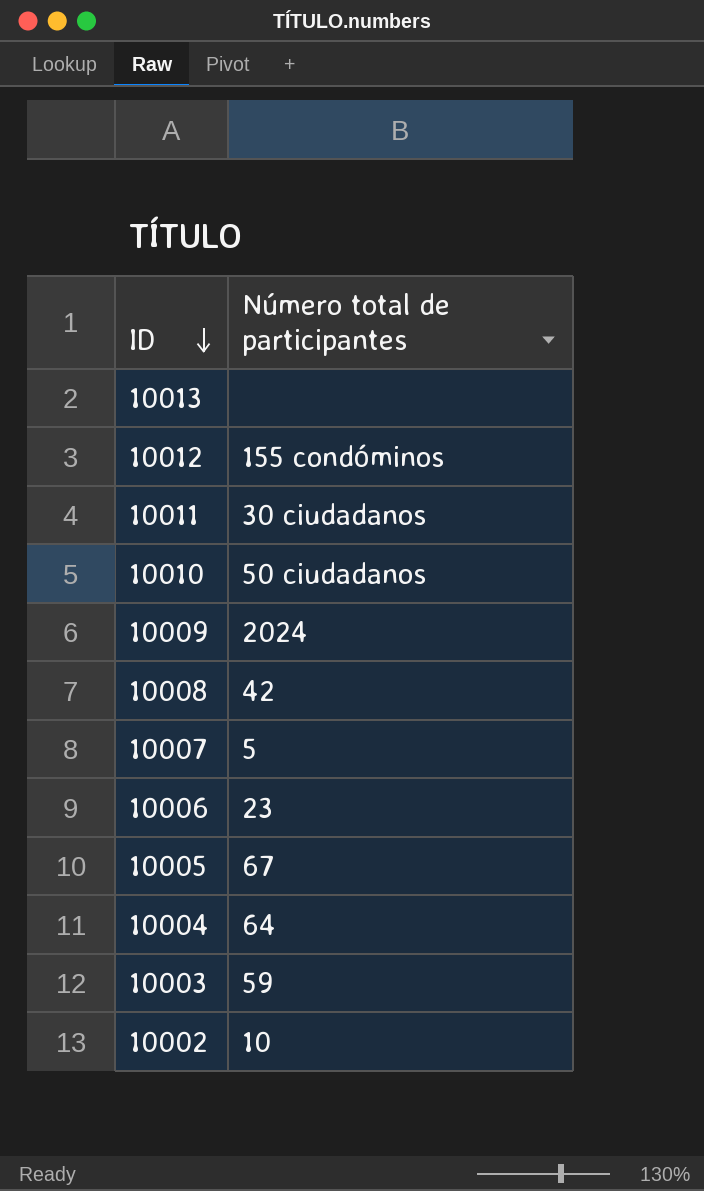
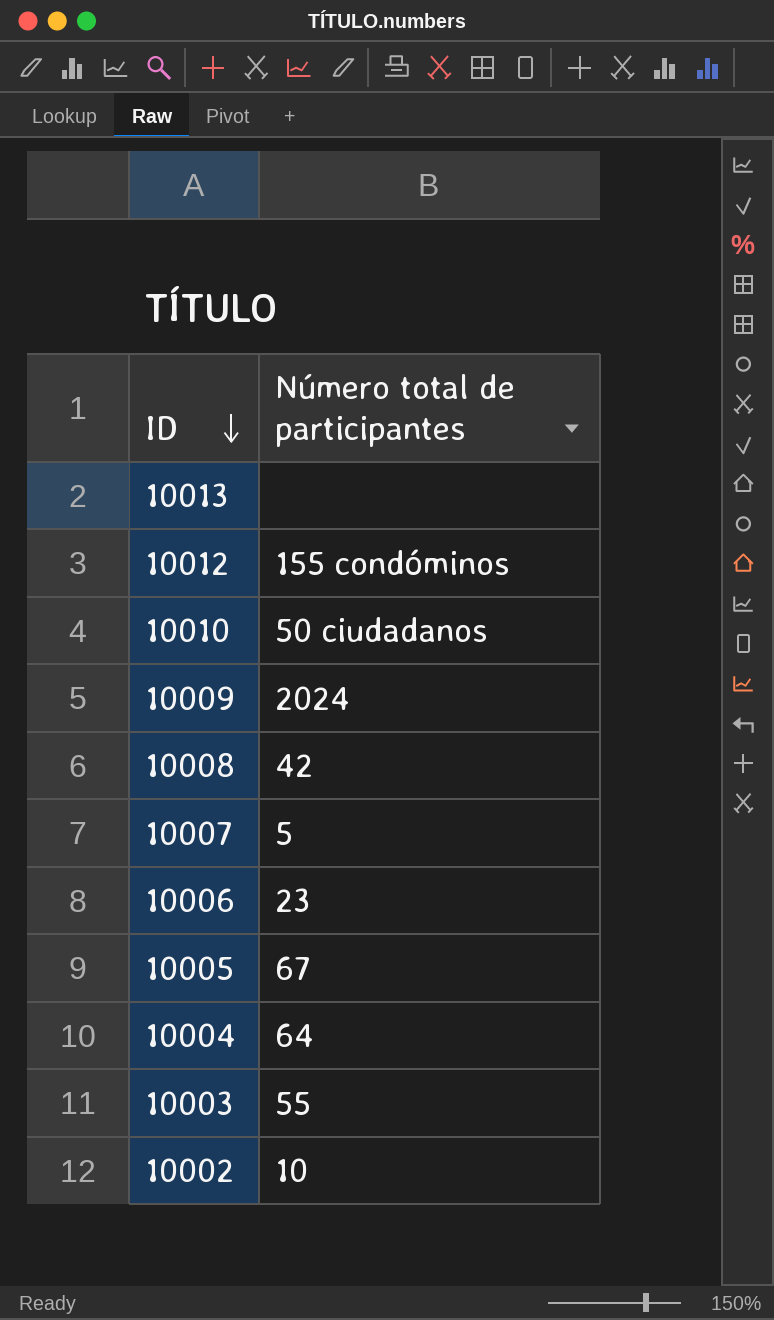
row 10011: 30 ciudadanos -> none
10003 | Número total de participantes: 59 -> 55

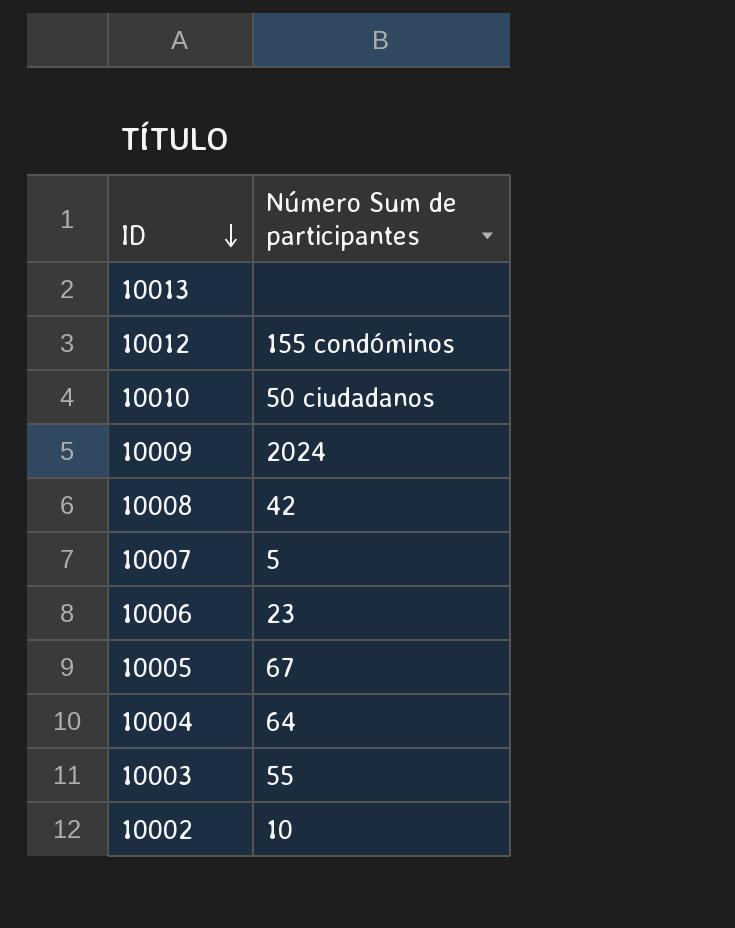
column name: Número total de participantes -> Número Sum de participantes

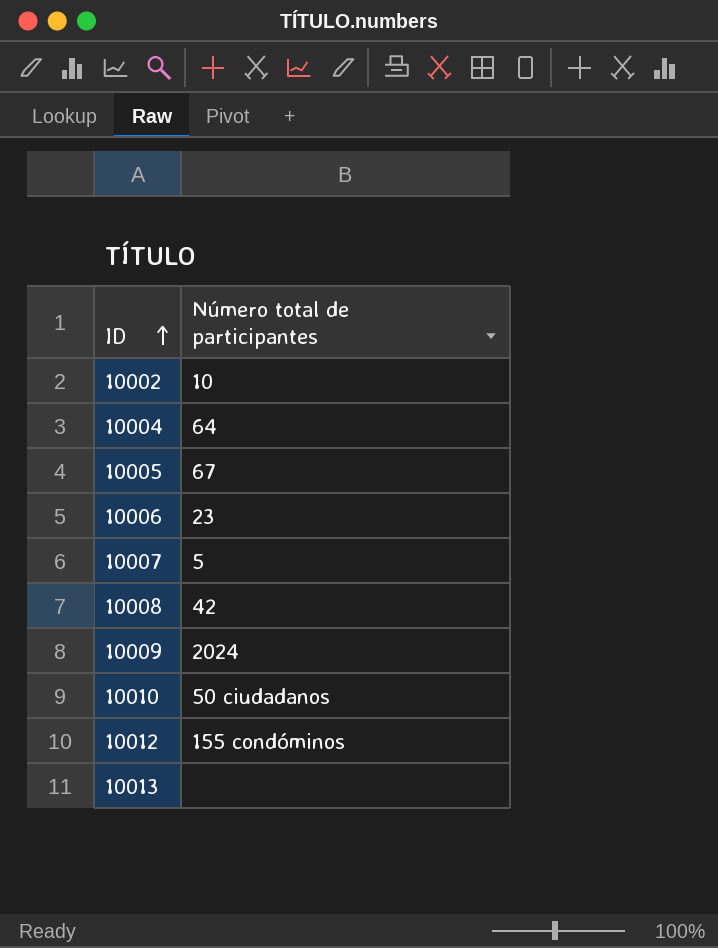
row order: ID descending -> ID ascending
column name: Número Sum de participantes -> Número total de participantes
row 10003: 55 -> none

